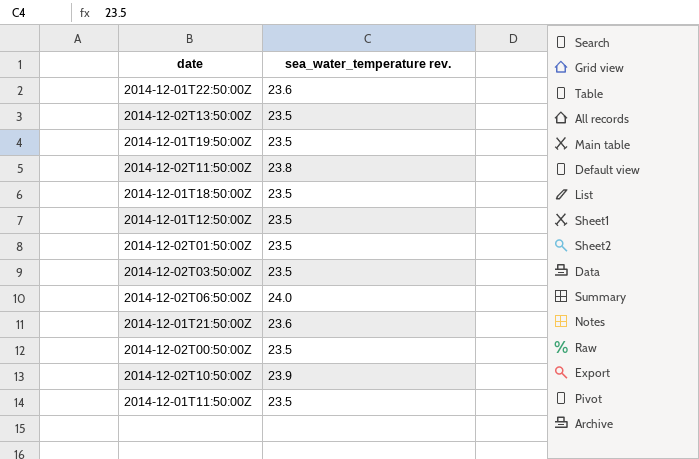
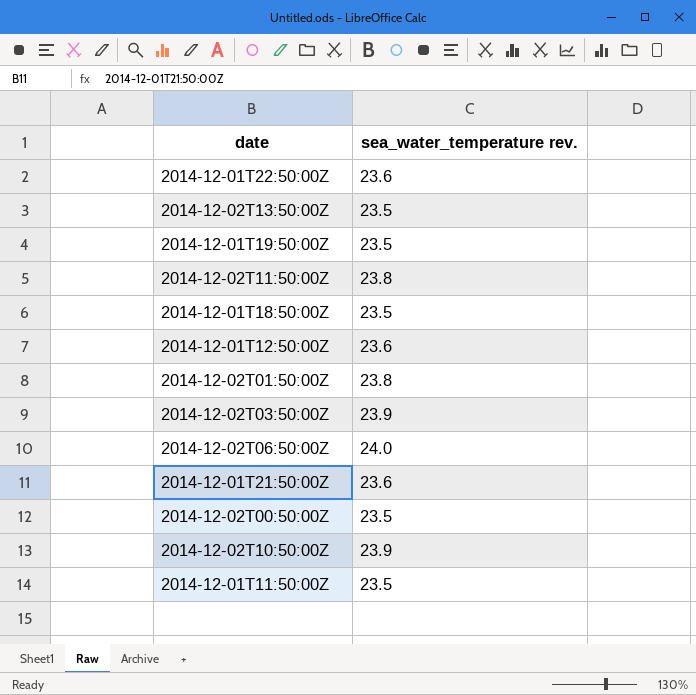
2014-12-01T12:50:00Z | sea_water_temperature rev.: 23.5 -> 23.6
2014-12-02T01:50:00Z | sea_water_temperature rev.: 23.5 -> 23.8
2014-12-02T03:50:00Z | sea_water_temperature rev.: 23.5 -> 23.9

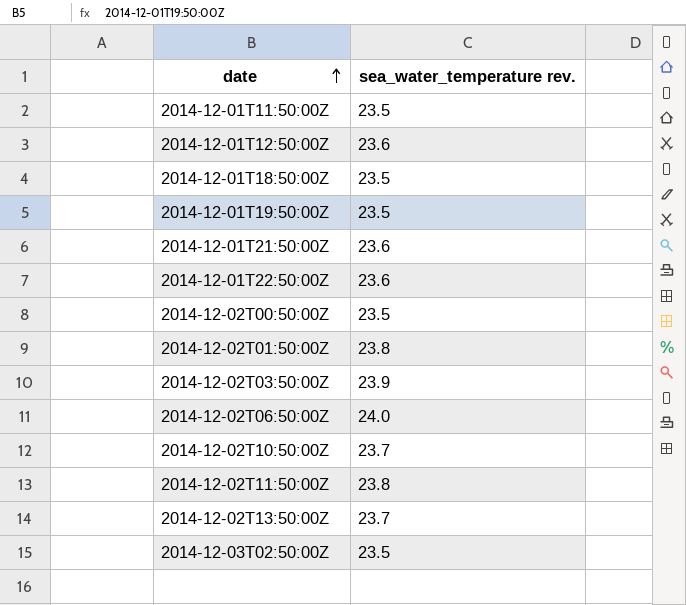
row order: none -> date ascending
2014-12-02T10:50:00Z | sea_water_temperature rev.: 23.9 -> 23.7
2014-12-02T13:50:00Z | sea_water_temperature rev.: 23.5 -> 23.7
row 2014-12-03T02:50:00Z: none -> 23.5

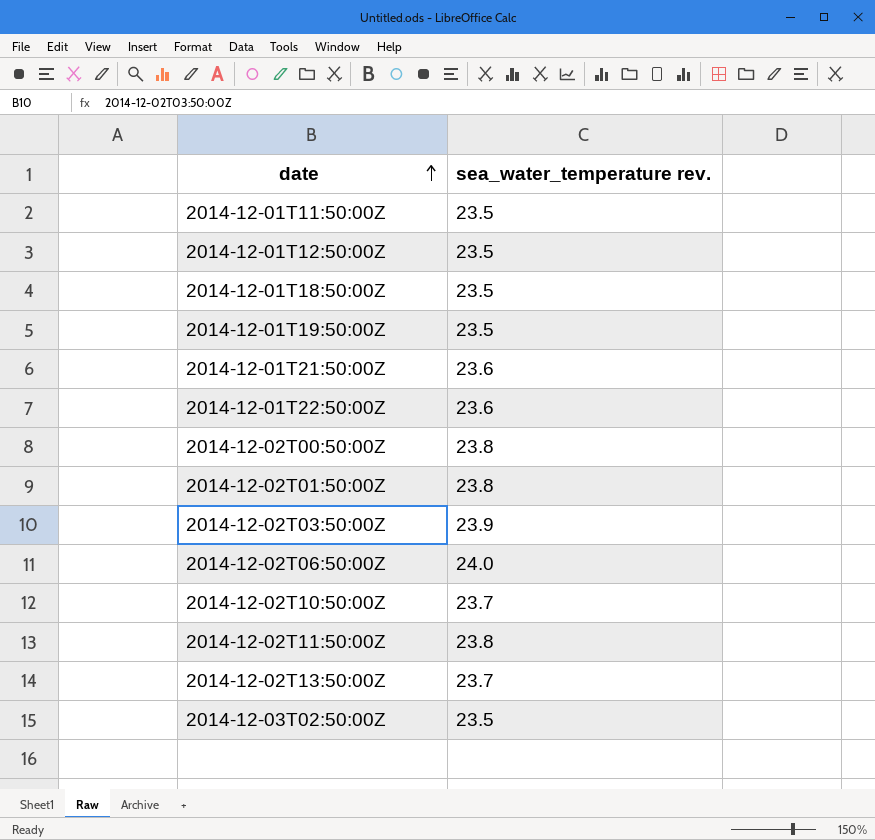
2014-12-01T12:50:00Z | sea_water_temperature rev.: 23.6 -> 23.5
2014-12-02T00:50:00Z | sea_water_temperature rev.: 23.5 -> 23.8

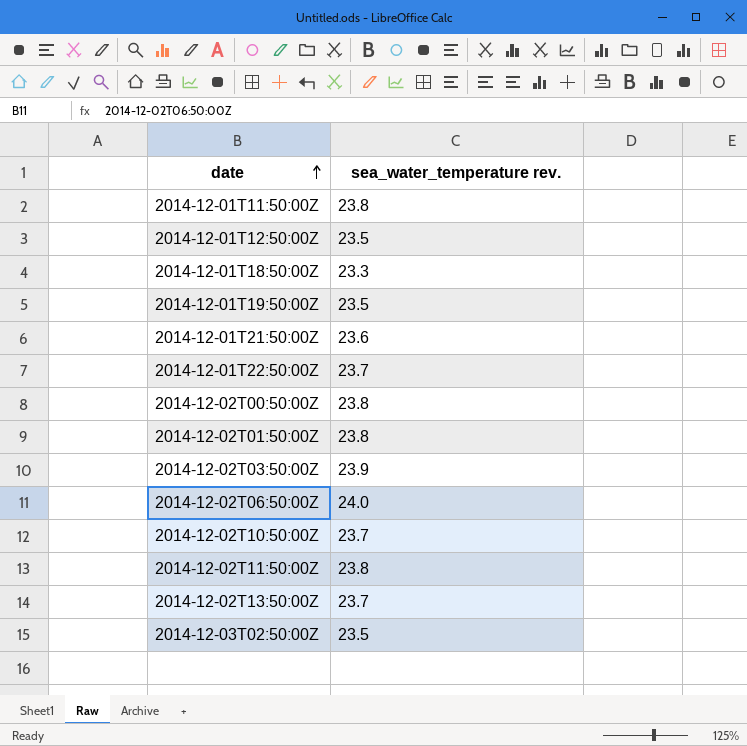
2014-12-01T11:50:00Z | sea_water_temperature rev.: 23.5 -> 23.8
2014-12-01T18:50:00Z | sea_water_temperature rev.: 23.5 -> 23.3
2014-12-01T22:50:00Z | sea_water_temperature rev.: 23.6 -> 23.7

